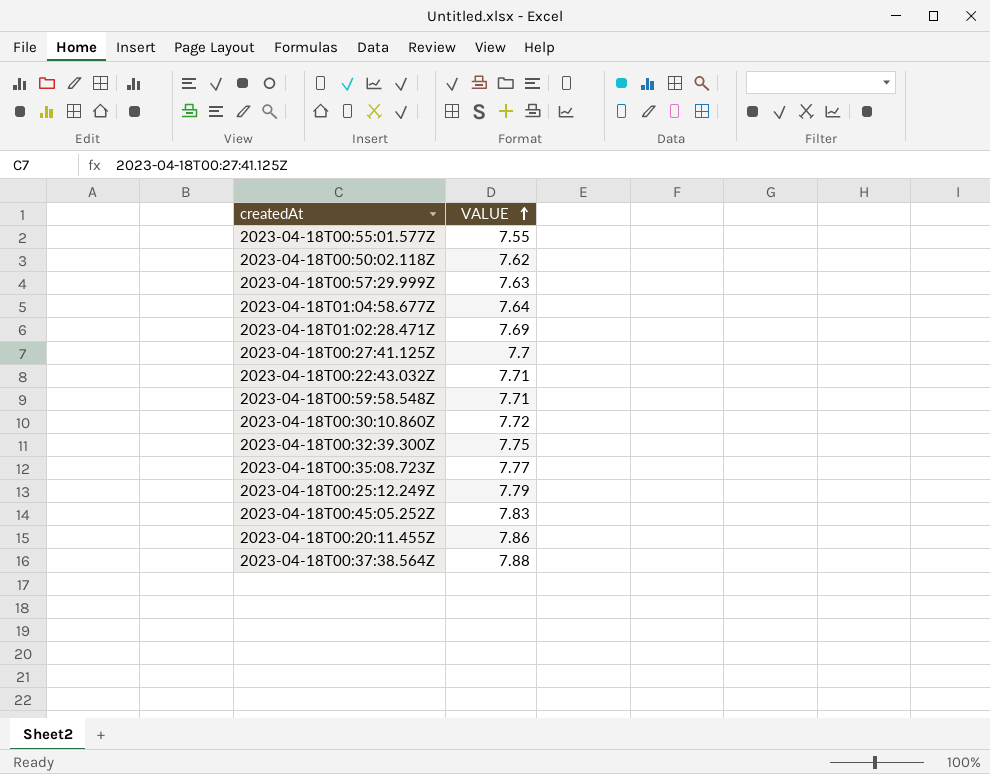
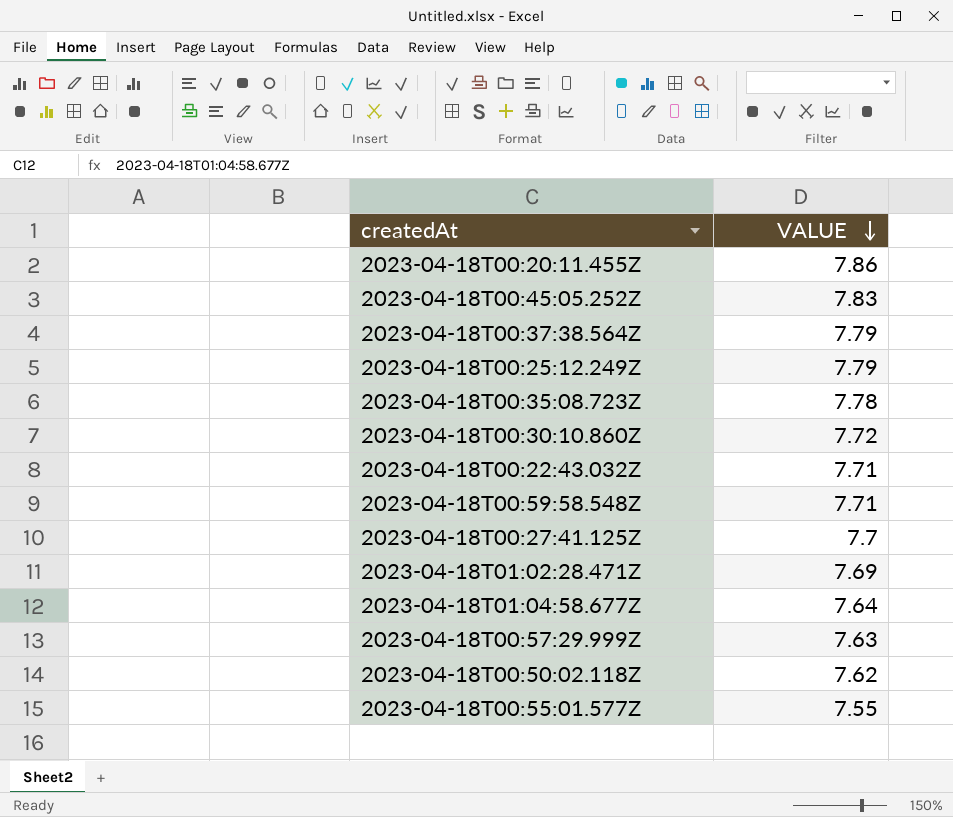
row order: VALUE ascending -> VALUE descending
row 2023-04-18T00:32:39.300Z: 7.75 -> none
2023-04-18T00:37:38.564Z | VALUE: 7.88 -> 7.79
2023-04-18T00:35:08.723Z | VALUE: 7.77 -> 7.78

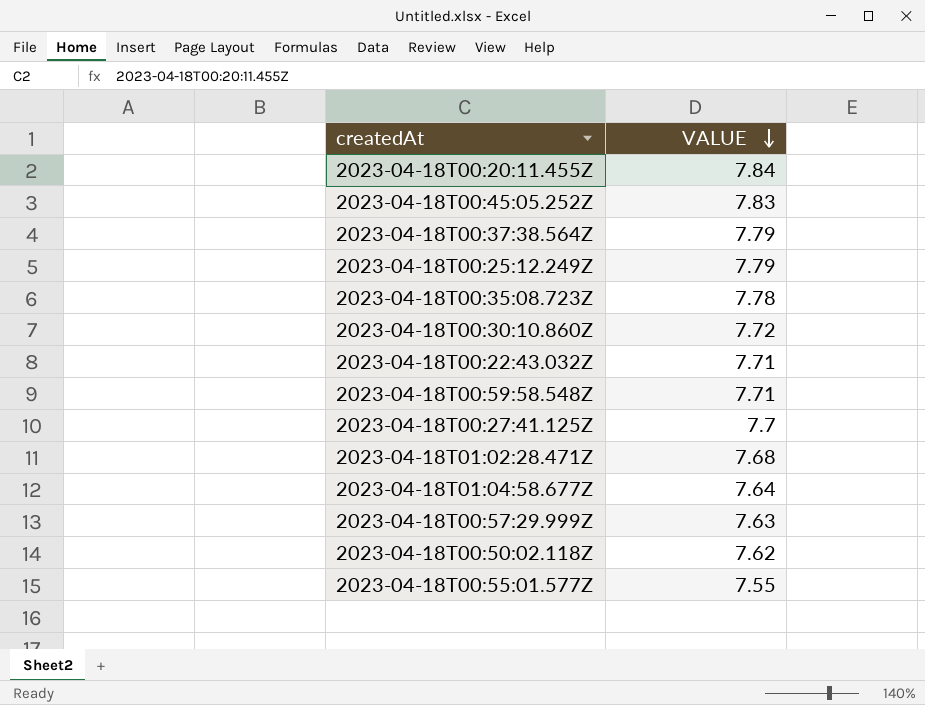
2023-04-18T00:20:11.455Z | VALUE: 7.86 -> 7.84
2023-04-18T01:02:28.471Z | VALUE: 7.69 -> 7.68

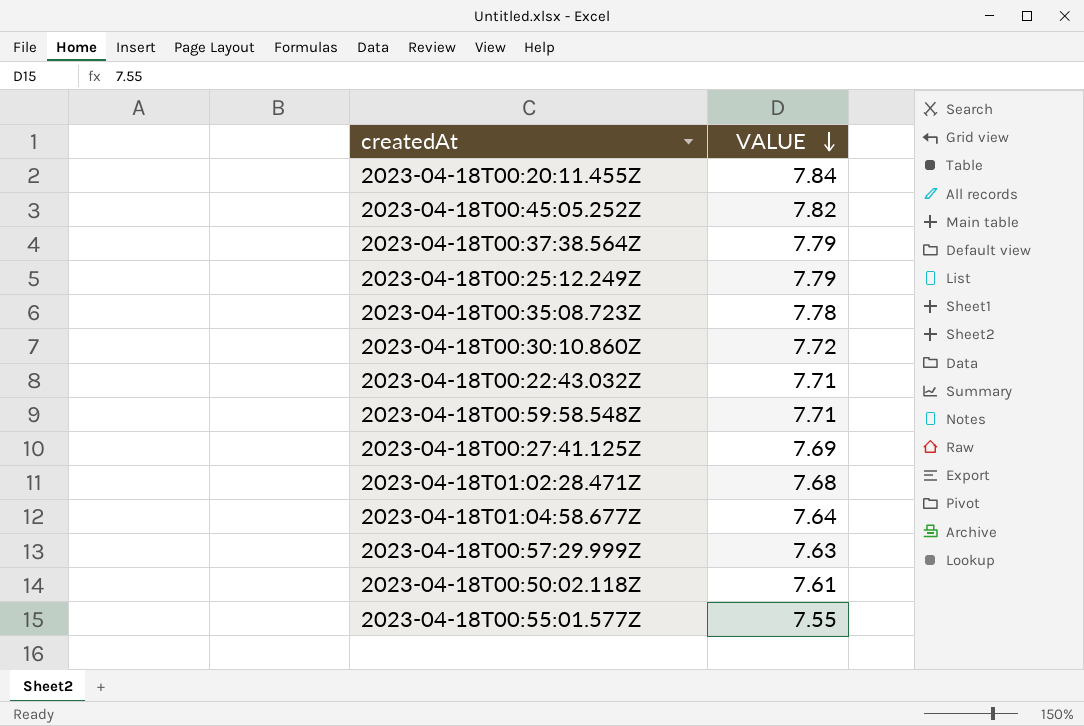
2023-04-18T00:45:05.252Z | VALUE: 7.83 -> 7.82
2023-04-18T00:27:41.125Z | VALUE: 7.7 -> 7.69
2023-04-18T00:50:02.118Z | VALUE: 7.62 -> 7.61

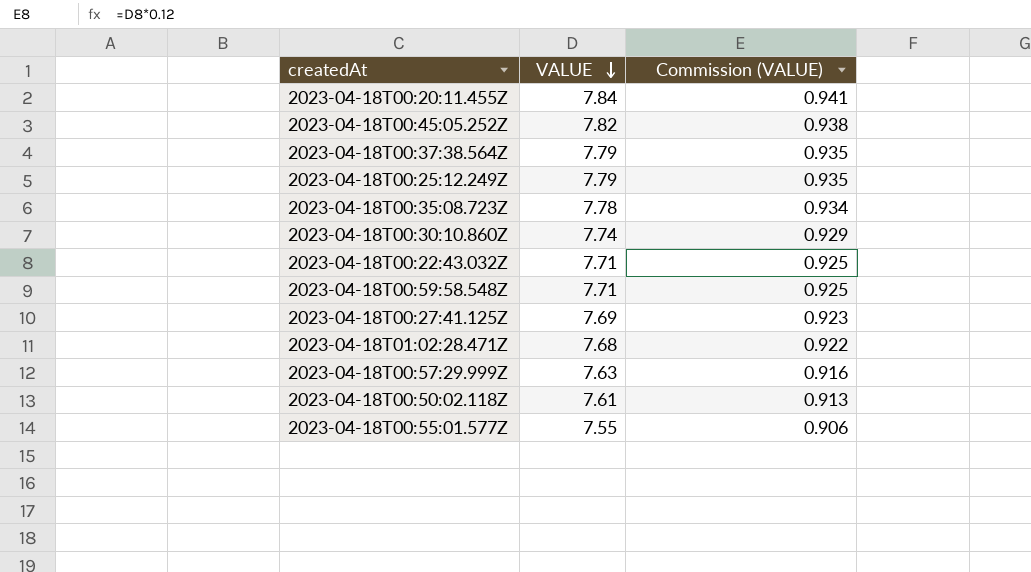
column Commission (VALUE) | formula: none -> [VALUE] * 0.12
row 2023-04-18T01:04:58.677Z: 7.64 -> none
2023-04-18T00:30:10.860Z | VALUE: 7.72 -> 7.74

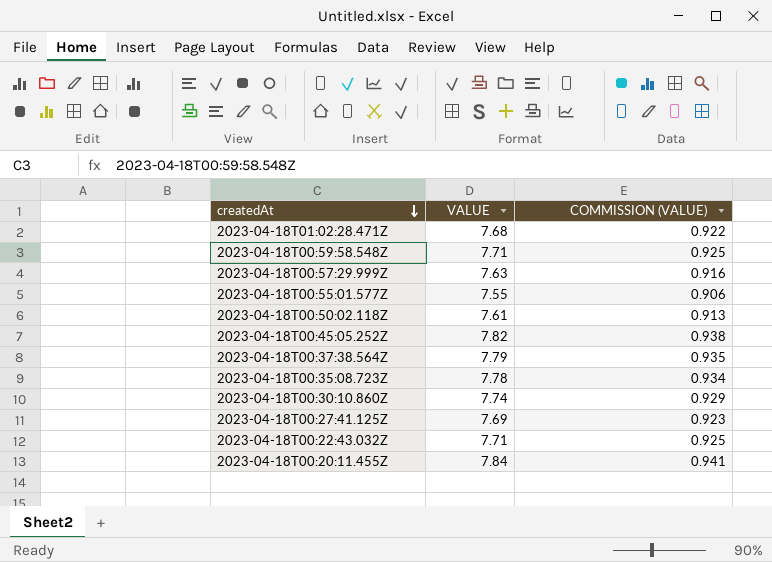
row order: VALUE descending -> createdAt descending
column name: Commission (VALUE) -> COMMISSION (VALUE)
row 2023-04-18T00:25:12.249Z: 7.79 | 0.935 -> none

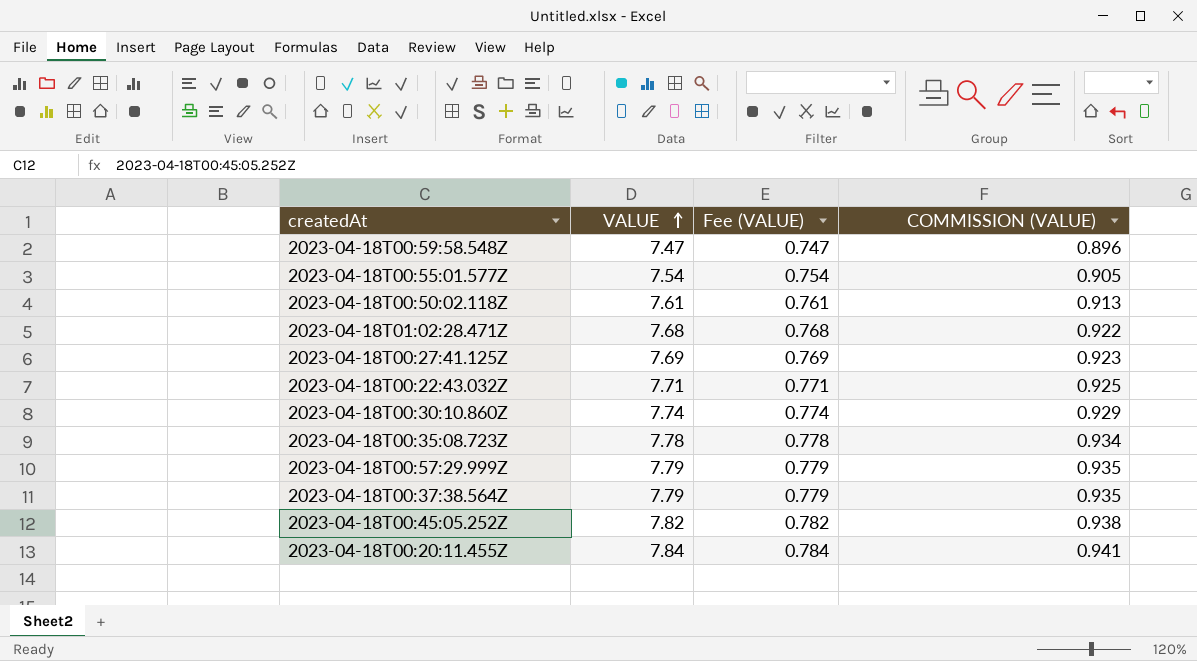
row order: createdAt descending -> VALUE ascending
column Fee (VALUE) | formula: none -> [VALUE] * 0.1
2023-04-18T00:59:58.548Z | VALUE: 7.71 -> 7.47
2023-04-18T00:59:58.548Z | COMMISSION (VALUE): 0.925 -> 0.896
2023-04-18T00:55:01.577Z | VALUE: 7.55 -> 7.54
2023-04-18T00:55:01.577Z | COMMISSION (VALUE): 0.906 -> 0.905
2023-04-18T00:57:29.999Z | VALUE: 7.63 -> 7.79
2023-04-18T00:57:29.999Z | COMMISSION (VALUE): 0.916 -> 0.935

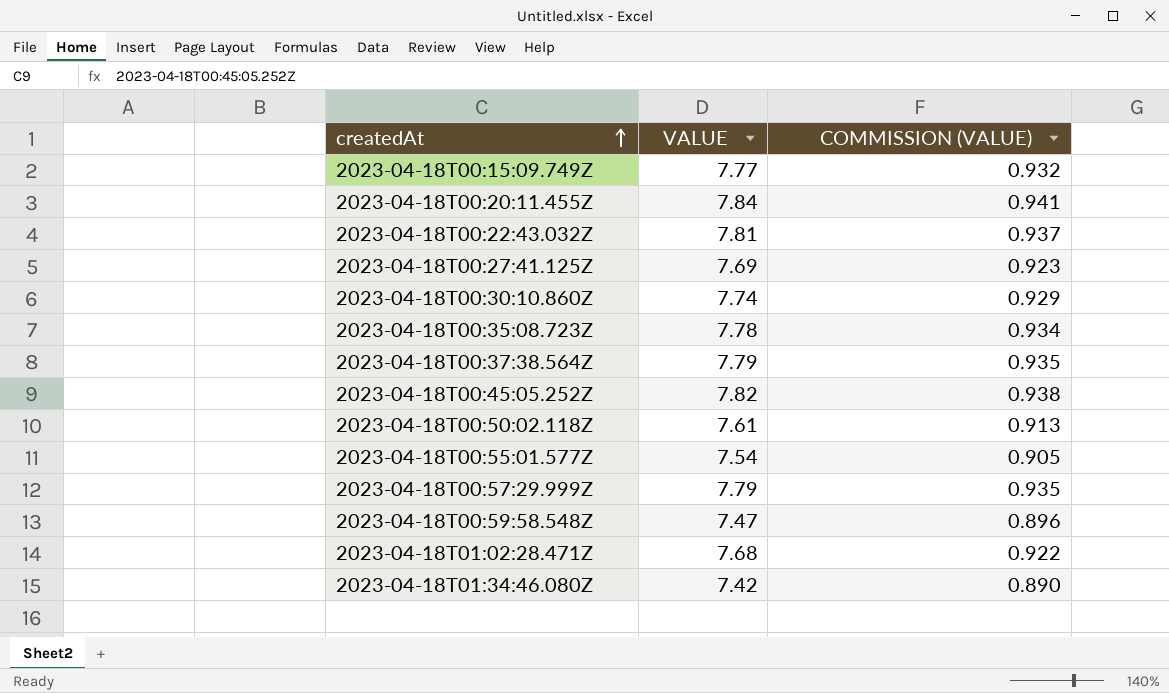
row order: VALUE ascending -> createdAt ascending
column Fee (VALUE) | formula: [VALUE] * 0.1 -> none
row 2023-04-18T00:15:09.749Z: none -> 7.77 | 0.932
2023-04-18T00:22:43.032Z | VALUE: 7.71 -> 7.81
2023-04-18T00:22:43.032Z | COMMISSION (VALUE): 0.925 -> 0.937
row 2023-04-18T01:34:46.080Z: none -> 7.42 | 0.890

